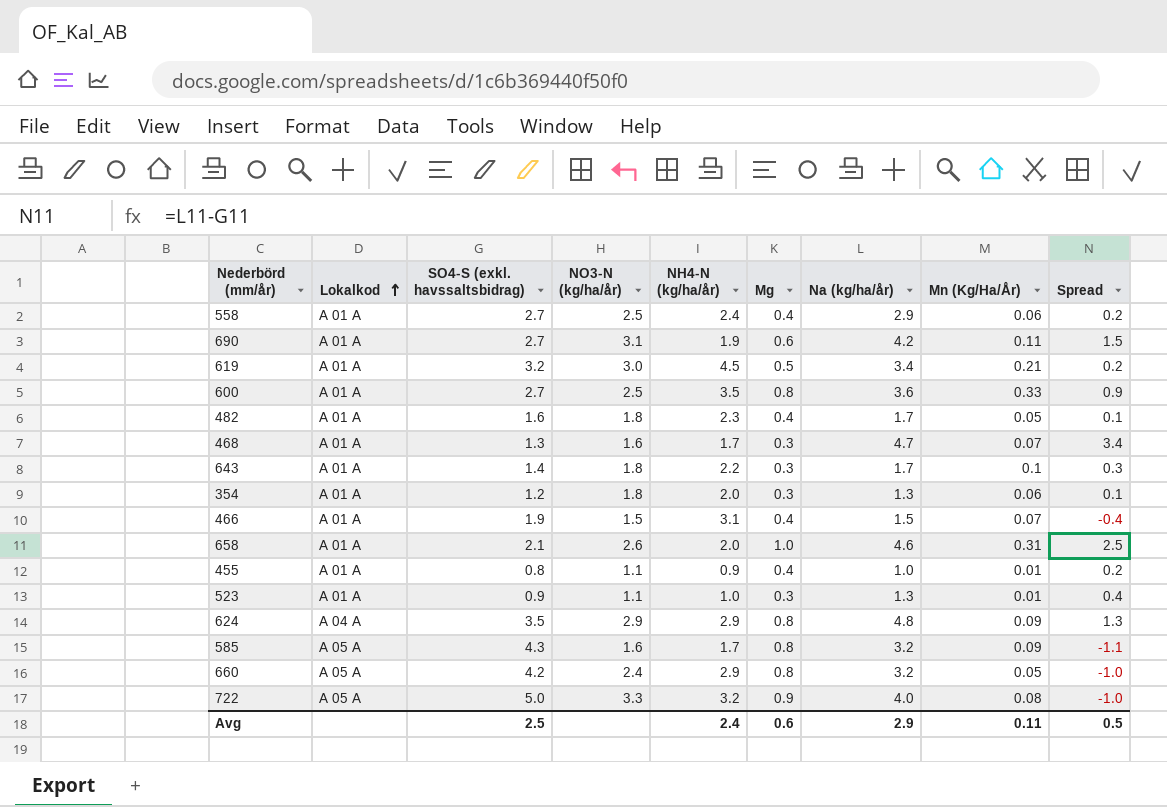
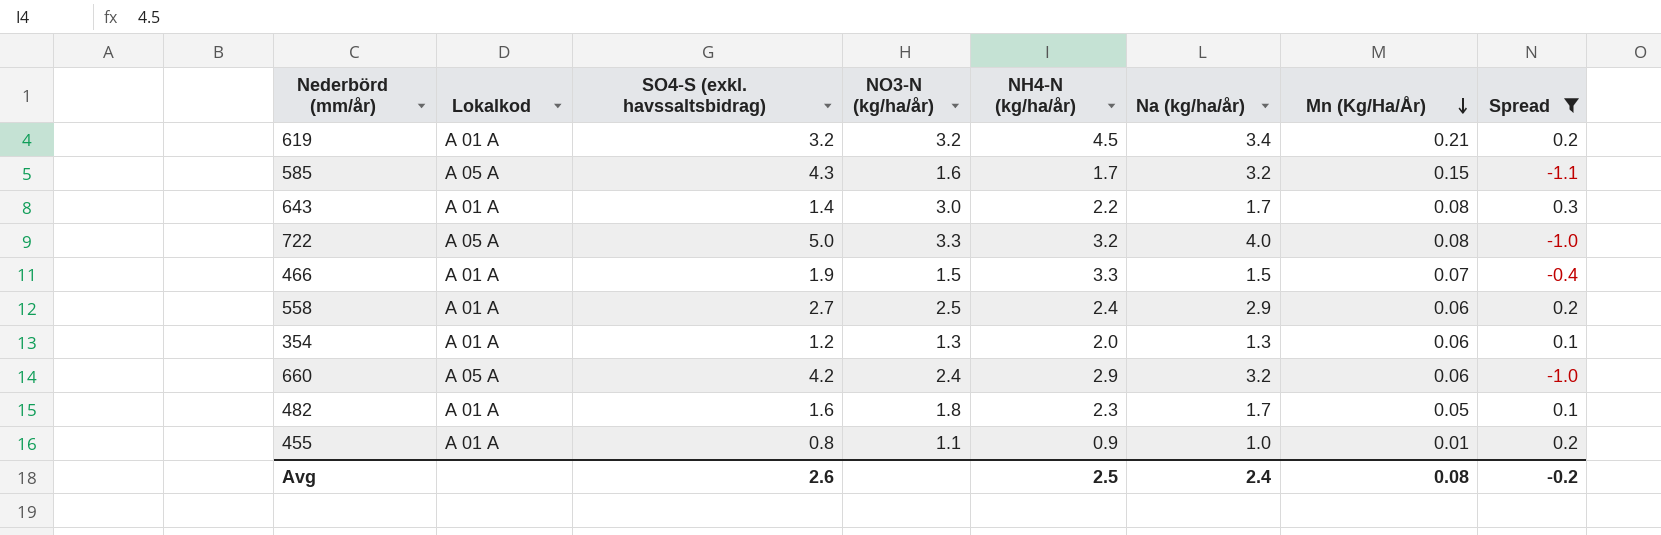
filter: none -> Spread <= 0.3
row order: Lokalkod ascending -> Mn (Kg/Ha/År) descending
column Mg | position: 6 -> none
619 | NO3-N (kg/ha/år): 3.0 -> 3.2
585 | Mn (Kg/Ha/År): 0.09 -> 0.15
643 | NO3-N (kg/ha/år): 1.8 -> 3.0
643 | Mn (Kg/Ha/År): 0.1 -> 0.08
466 | NH4-N (kg/ha/år): 3.1 -> 3.3
354 | NO3-N (kg/ha/år): 1.8 -> 1.3
660 | Mn (Kg/Ha/År): 0.05 -> 0.06
Avg | SO4-S (exkl. havssaltsbidrag): 2.5 -> 2.6
Avg | NH4-N (kg/ha/år): 2.4 -> 2.5
Avg | Na (kg/ha/år): 2.9 -> 2.4
Avg | Mn (Kg/Ha/År): 0.11 -> 0.08
Avg | Spread: 0.5 -> -0.2

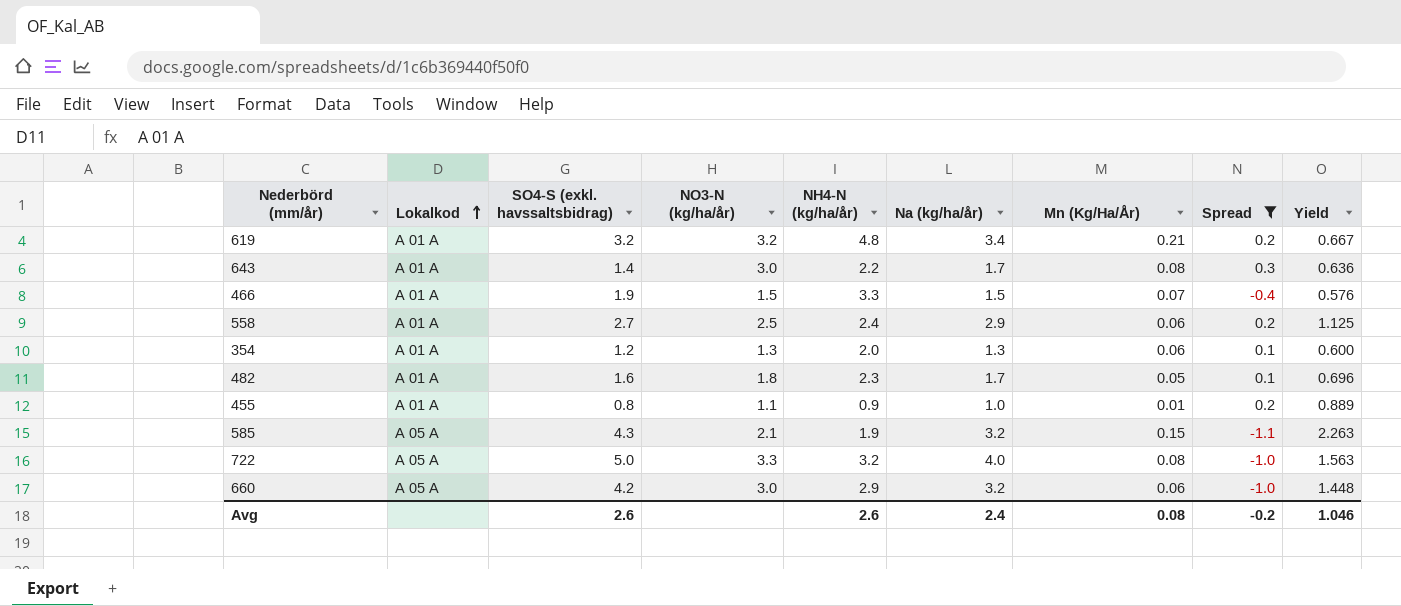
row order: Mn (Kg/Ha/År) descending -> Lokalkod ascending
column Yield | formula: none -> [SO4-S (exkl. havssaltsbidrag)] / [NH4-N (kg/ha/år)]
619 | NH4-N (kg/ha/år): 4.5 -> 4.8
585 | NO3-N (kg/ha/år): 1.6 -> 2.1
585 | NH4-N (kg/ha/år): 1.7 -> 1.9
660 | NO3-N (kg/ha/år): 2.4 -> 3.0
Avg | NH4-N (kg/ha/år): 2.5 -> 2.6

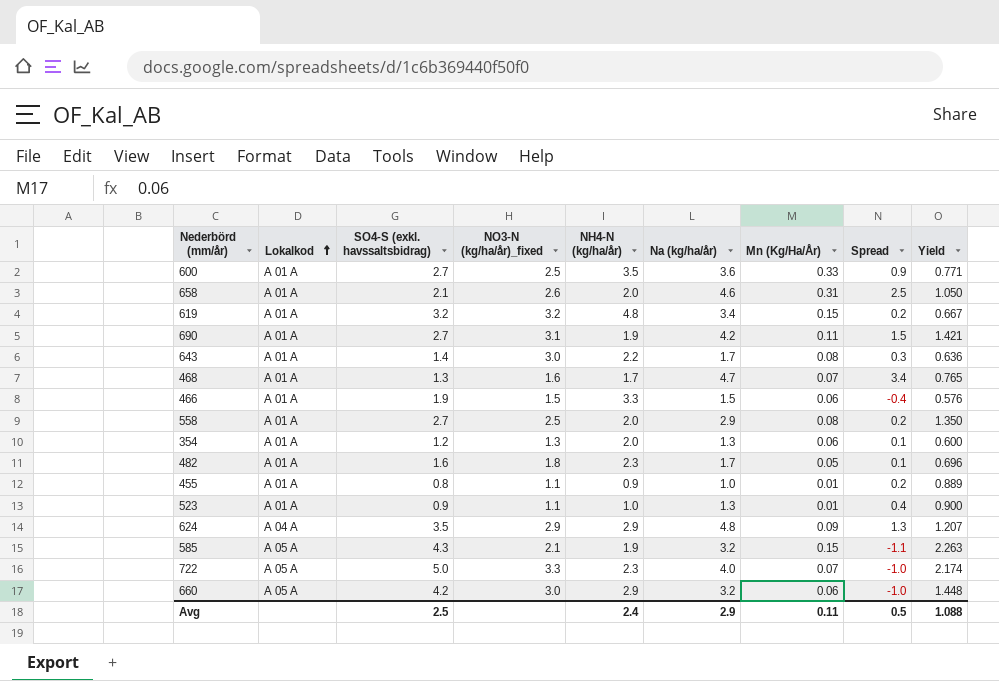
filter: Spread <= 0.3 -> none
column name: NO3-N (kg/ha/år) -> NO3-N (kg/ha/år)_fixed
619 | Mn (Kg/Ha/År): 0.21 -> 0.15
466 | Mn (Kg/Ha/År): 0.07 -> 0.06
558 | NH4-N (kg/ha/år): 2.4 -> 2.0
558 | Mn (Kg/Ha/År): 0.06 -> 0.08
558 | Yield: 1.125 -> 1.350
722 | NH4-N (kg/ha/år): 3.2 -> 2.3
722 | Mn (Kg/Ha/År): 0.08 -> 0.07
722 | Yield: 1.563 -> 2.174
Avg | SO4-S (exkl. havssaltsbidrag): 2.6 -> 2.5
Avg | NH4-N (kg/ha/år): 2.6 -> 2.4
Avg | Na (kg/ha/år): 2.4 -> 2.9
Avg | Mn (Kg/Ha/År): 0.08 -> 0.11
Avg | Spread: -0.2 -> 0.5
Avg | Yield: 1.046 -> 1.088

